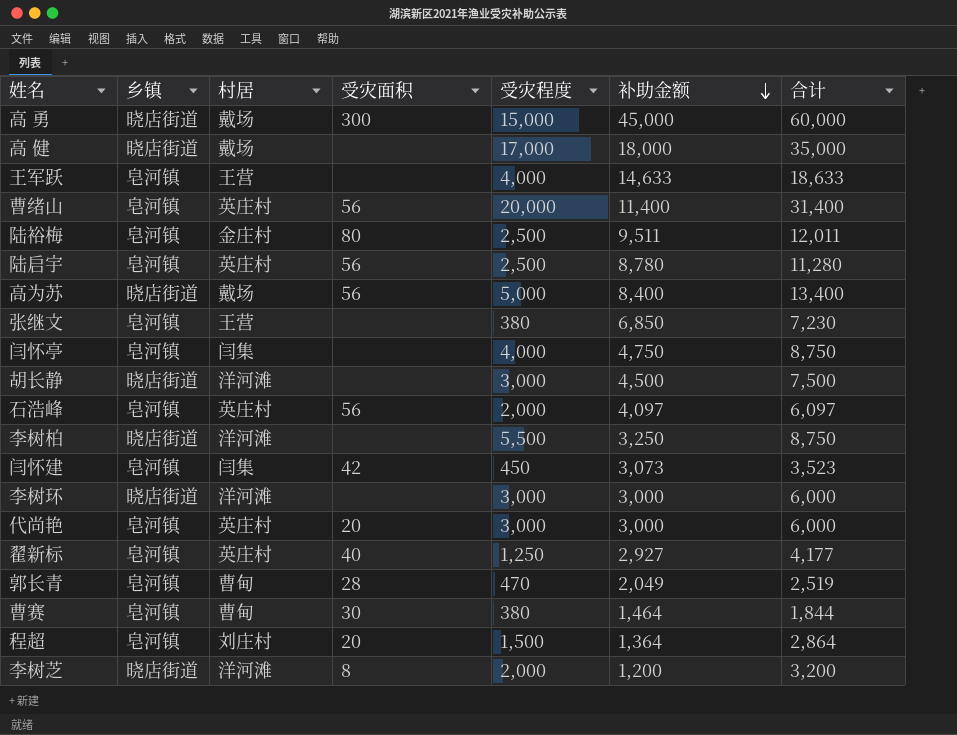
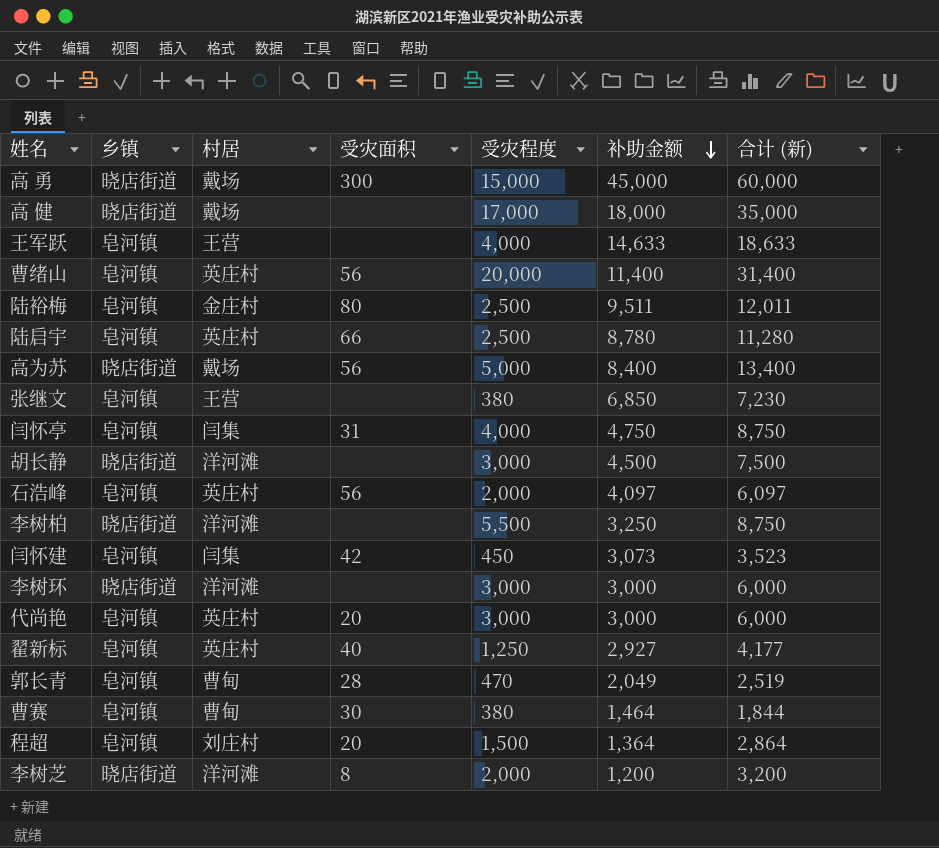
column name: 合计 -> 合计 (新)
陆启宇 | 受灾面积: 56 -> 66
闫怀亭 | 受灾面积: none -> 31

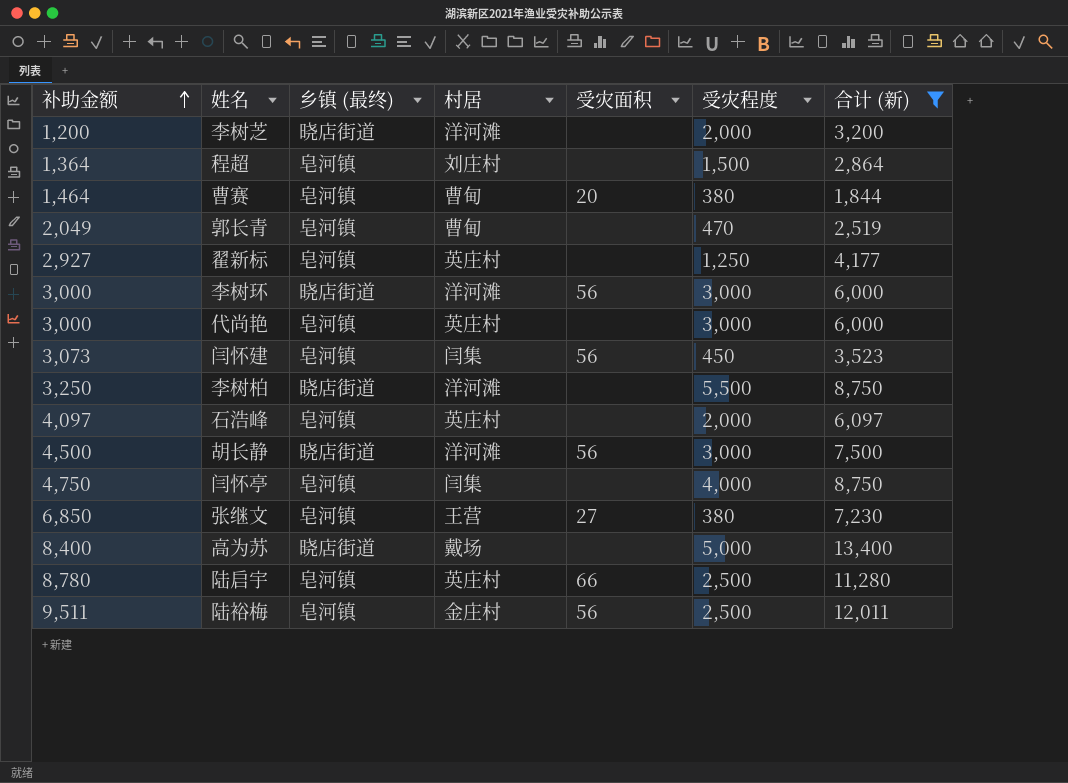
filter: none -> 合计 (新) <= 13,400
row order: 补助金额 descending -> 补助金额 ascending
column 补助金额 | position: 6 -> 1
column name: 乡镇 -> 乡镇 (最终)
李树芝 | 受灾面积: 8 -> none
程超 | 受灾面积: 20 -> none
曹赛 | 受灾面积: 30 -> 20
郭长青 | 受灾面积: 28 -> none
翟新标 | 受灾面积: 40 -> none
李树环 | 受灾面积: none -> 56
代尚艳 | 受灾面积: 20 -> none
闫怀建 | 受灾面积: 42 -> 56
石浩峰 | 受灾面积: 56 -> none
胡长静 | 受灾面积: none -> 56
闫怀亭 | 受灾面积: 31 -> none
张继文 | 受灾面积: none -> 27
高为苏 | 受灾面积: 56 -> none
陆裕梅 | 受灾面积: 80 -> 56

